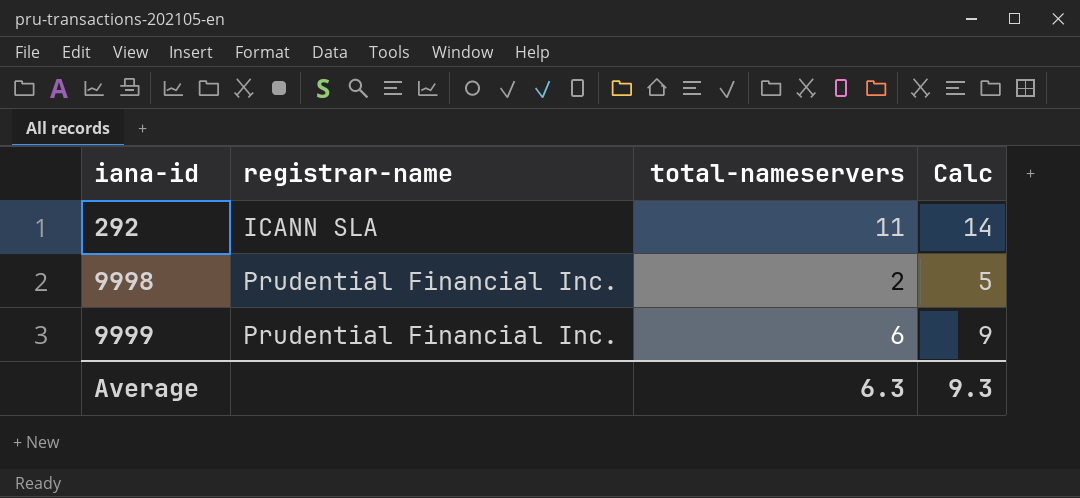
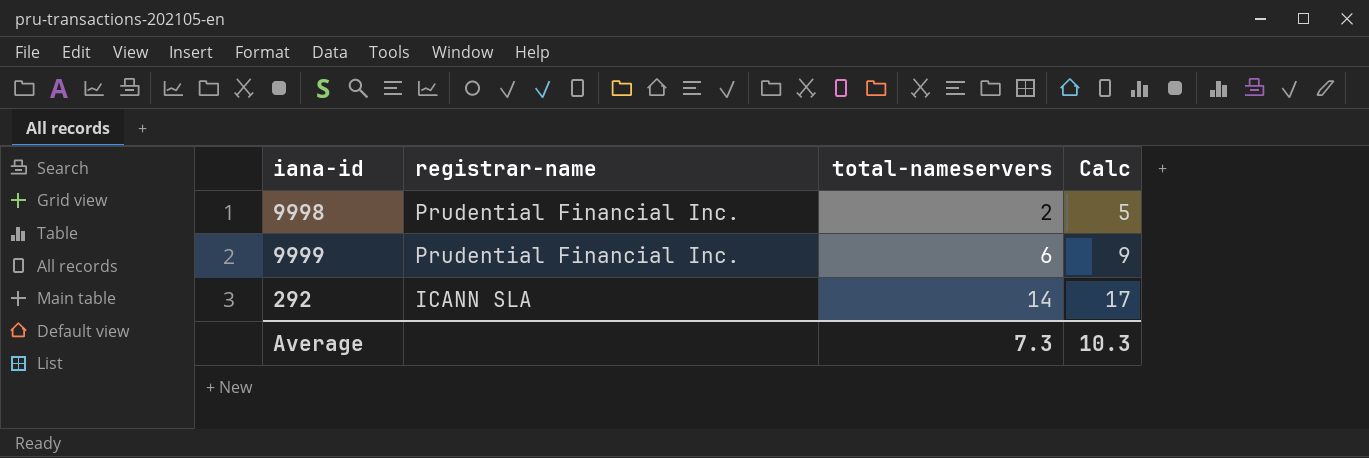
row order: iana-id ascending -> registrar-name descending
292 | total-nameservers: 11 -> 14
292 | Calc: 14 -> 17
Average | total-nameservers: 6.3 -> 7.3
Average | Calc: 9.3 -> 10.3

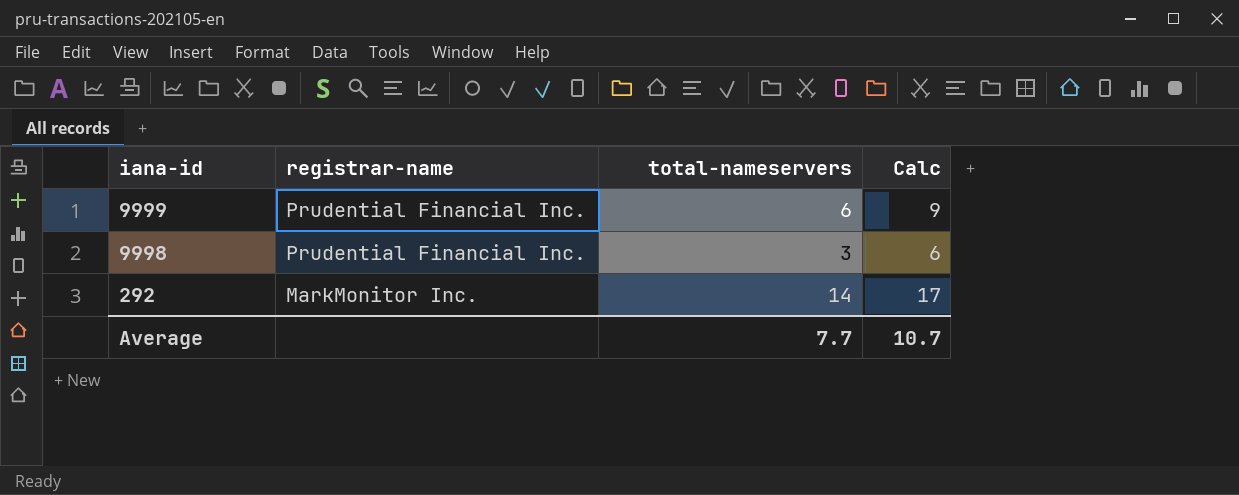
row order: registrar-name descending -> iana-id descending
9998 | total-nameservers: 2 -> 3
9998 | Calc: 5 -> 6
292 | registrar-name: ICANN SLA -> MarkMonitor Inc.
Average | total-nameservers: 7.3 -> 7.7
Average | Calc: 10.3 -> 10.7

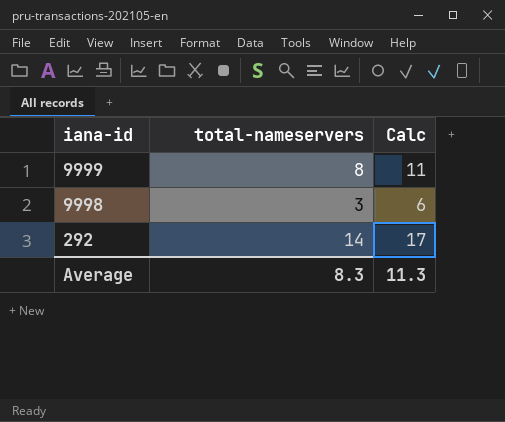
column registrar-name | position: 2 -> none
9999 | total-nameservers: 6 -> 8
9999 | Calc: 9 -> 11
Average | total-nameservers: 7.7 -> 8.3
Average | Calc: 10.7 -> 11.3

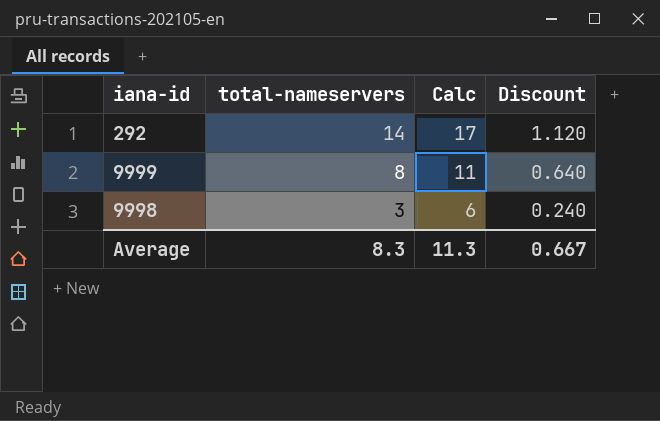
row order: iana-id descending -> total-nameservers descending
column Discount | formula: none -> [total-nameservers] * 0.08

